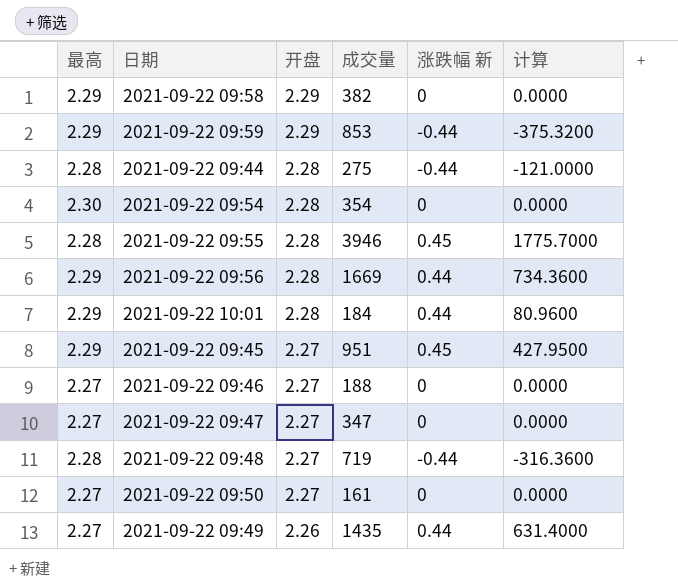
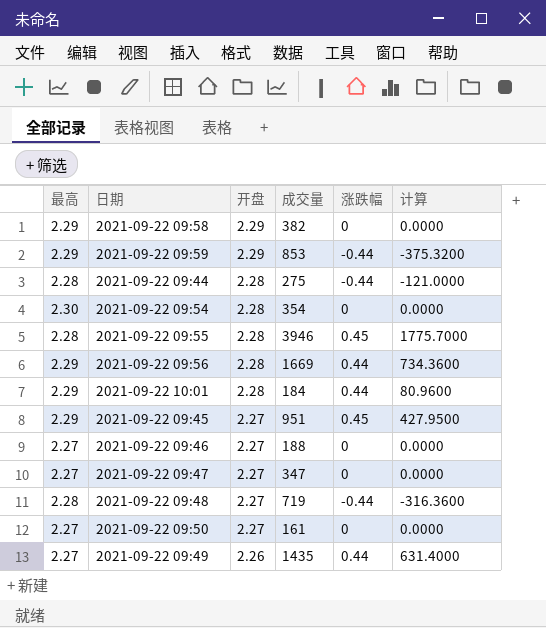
column name: 涨跌幅 新 -> 涨跌幅

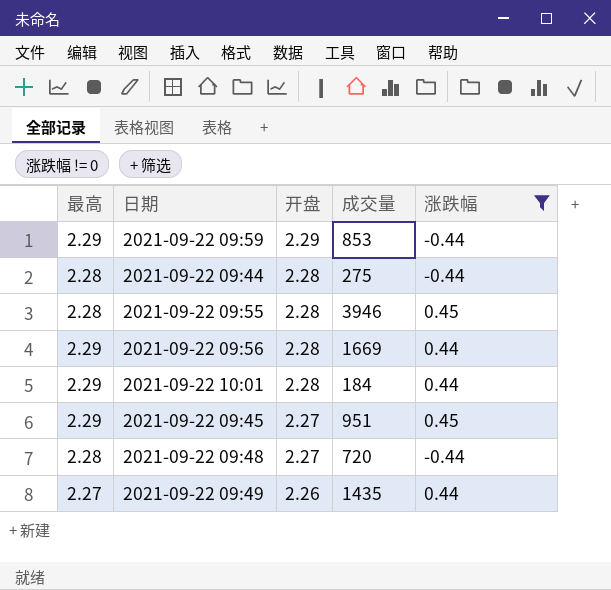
filter: none -> 涨跌幅 != 0
column 计算 | formula: [成交量] * [涨跌幅] -> none
2021-09-22 09:48 | 成交量: 719 -> 720

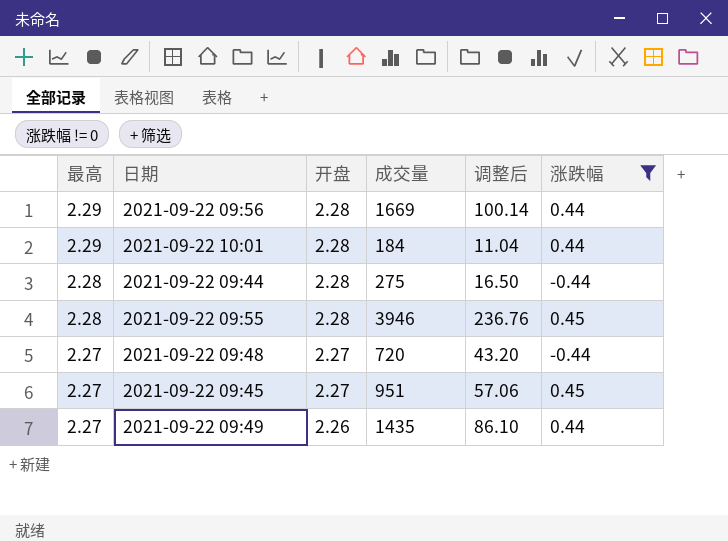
row order: 开盘 descending -> 最高 descending
column 调整后 | formula: none -> [成交量] * 0.06
row 2021-09-22 09:59: 2.29 | 2.29 | 853 | -0.44 -> none
2021-09-22 09:48 | 最高: 2.28 -> 2.27
2021-09-22 09:45 | 最高: 2.29 -> 2.27

